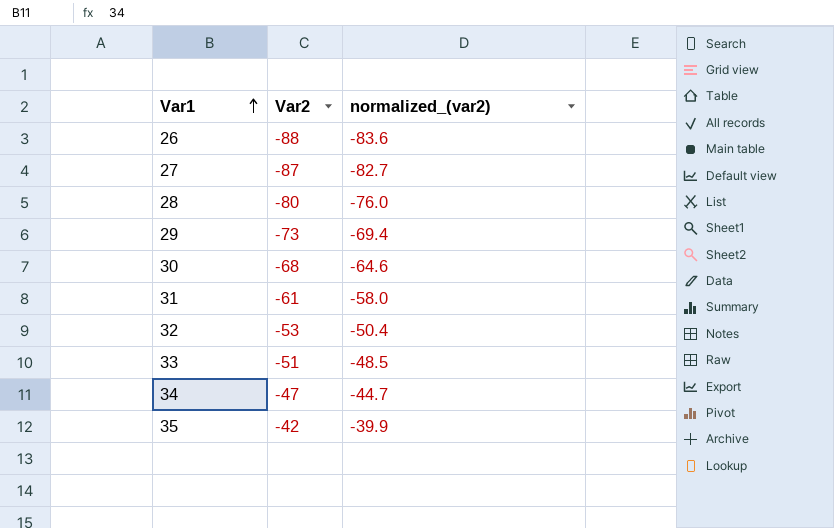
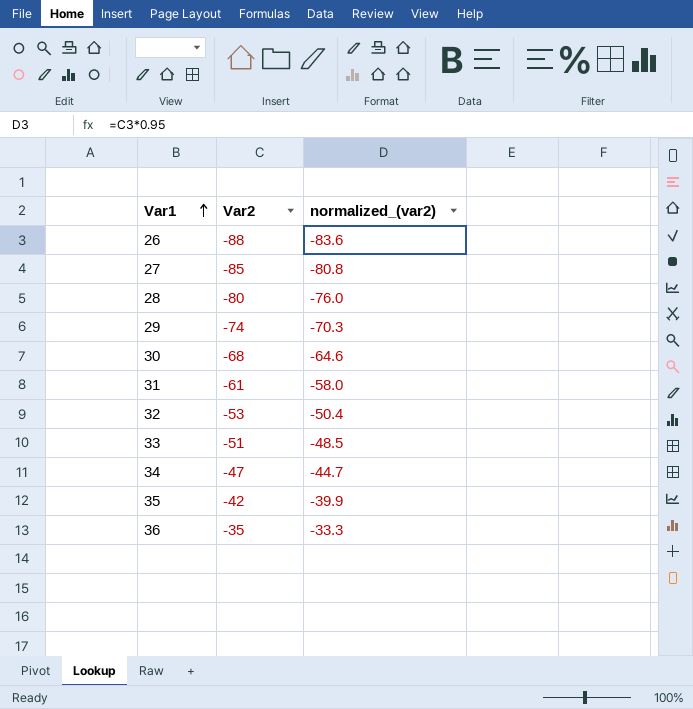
27 | Var2: -87 -> -85
27 | normalized_(var2): -82.7 -> -80.8
29 | Var2: -73 -> -74
29 | normalized_(var2): -69.4 -> -70.3
row 36: none -> -35 | -33.3

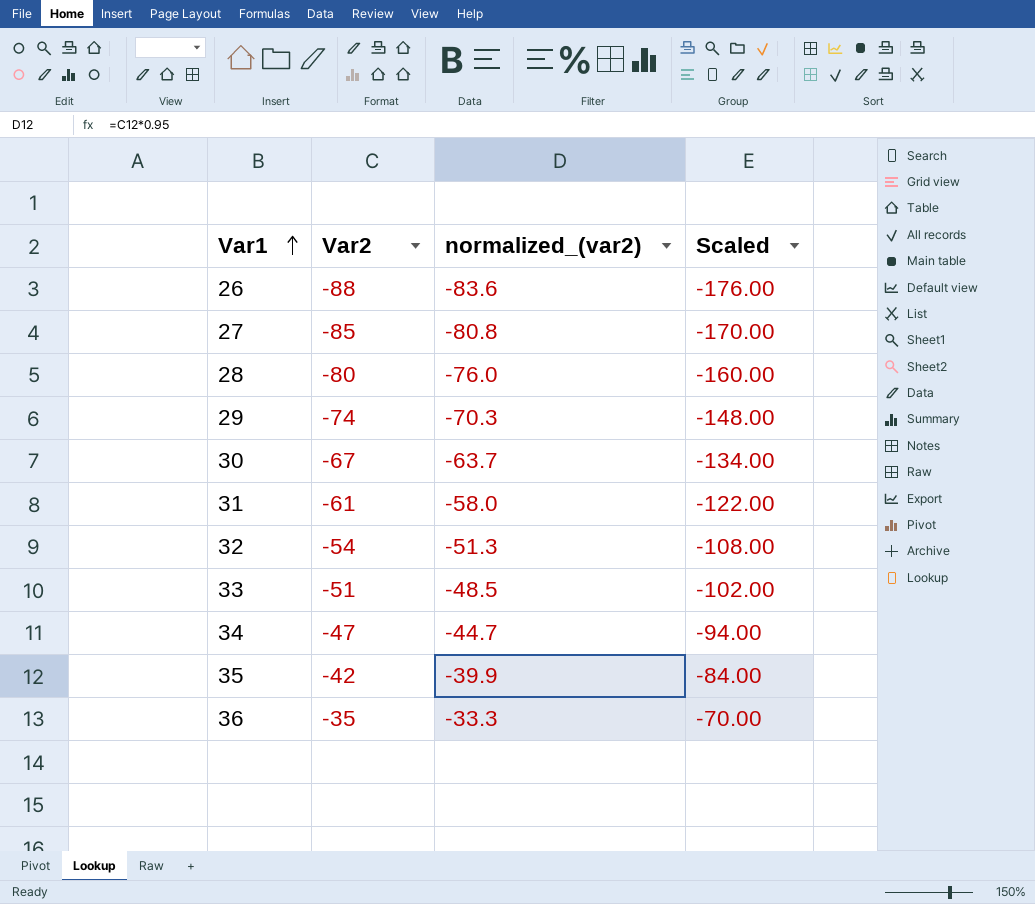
column Scaled | formula: none -> [Var2] * 2
30 | Var2: -68 -> -67
30 | normalized_(var2): -64.6 -> -63.7
32 | Var2: -53 -> -54
32 | normalized_(var2): -50.4 -> -51.3

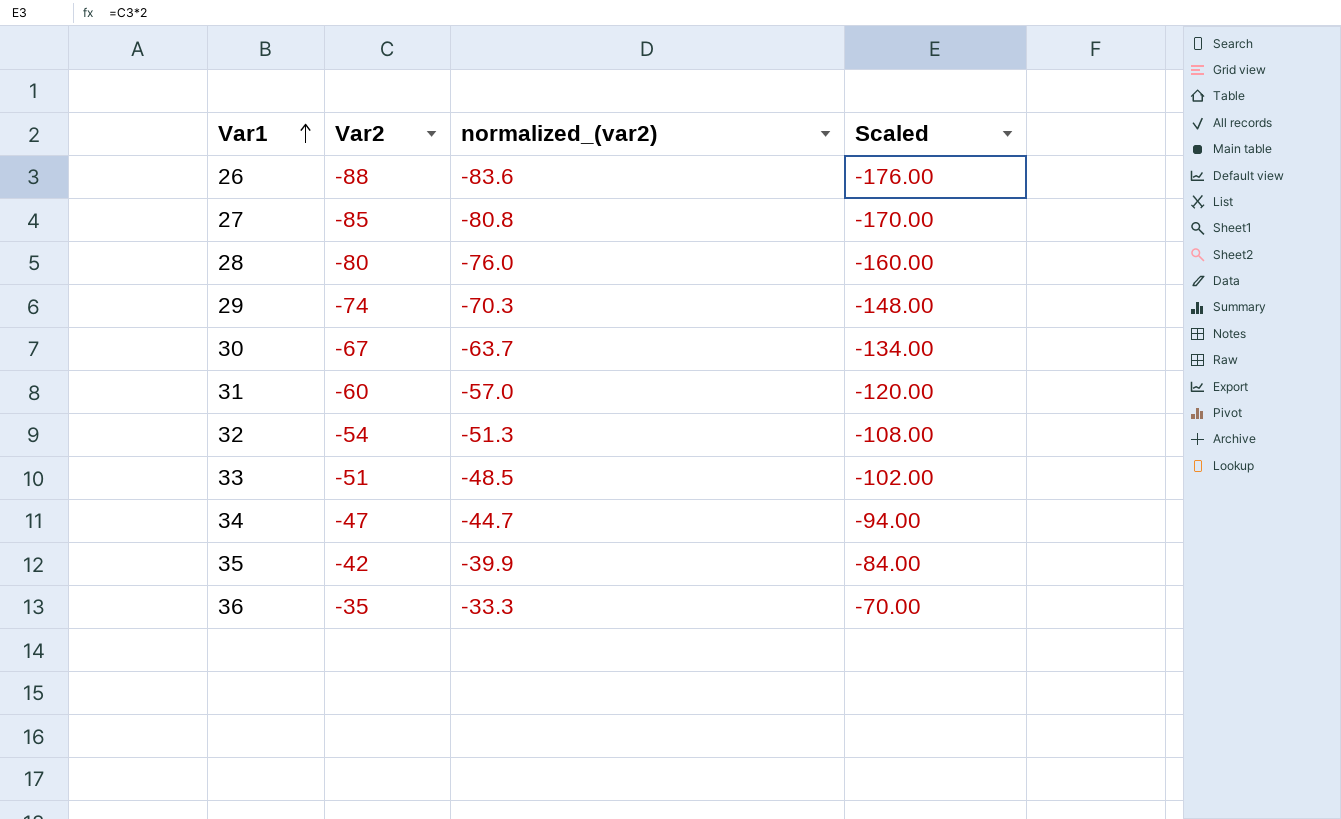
31 | Var2: -61 -> -60
31 | normalized_(var2): -58.0 -> -57.0
31 | Scaled: -122.00 -> -120.00

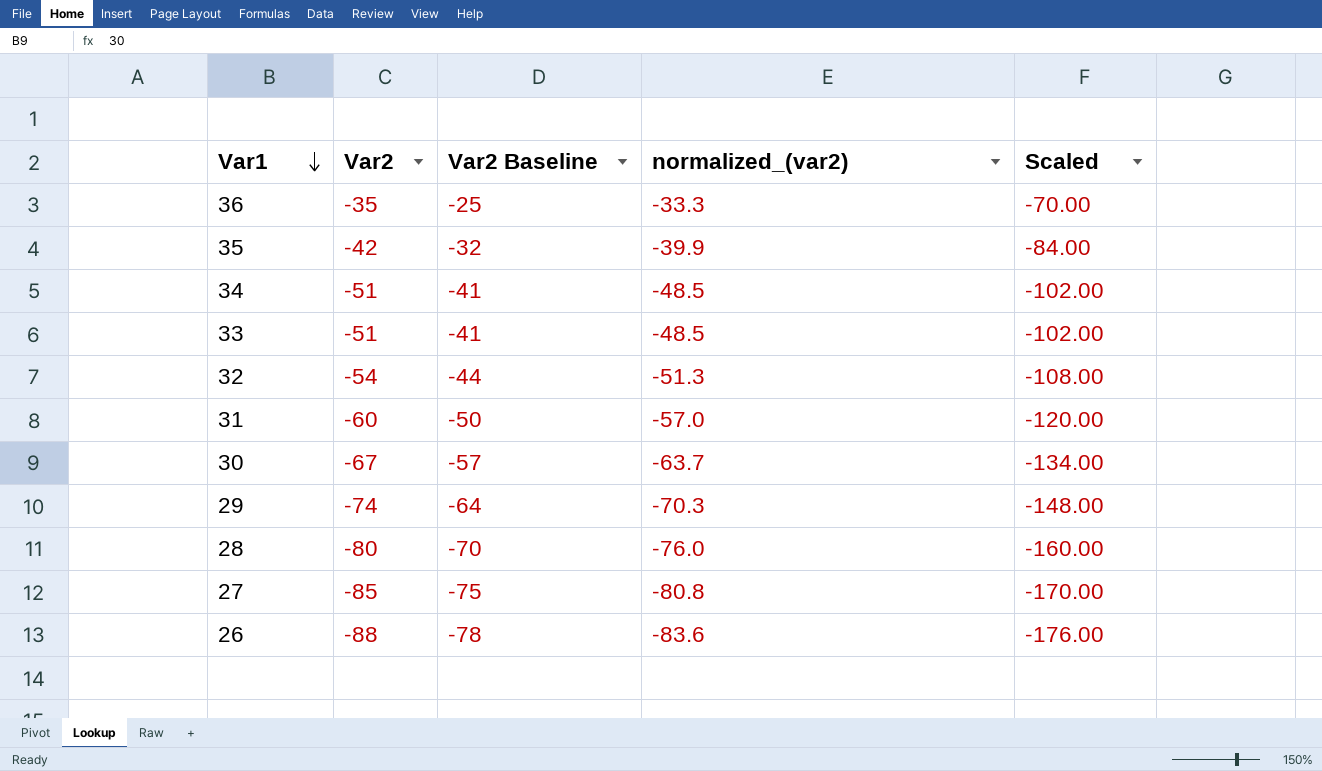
row order: Var1 ascending -> Var1 descending
column Var2 Baseline | formula: none -> [Var2] + 10
34 | Var2: -47 -> -51
34 | normalized_(var2): -44.7 -> -48.5
34 | Scaled: -94.00 -> -102.00

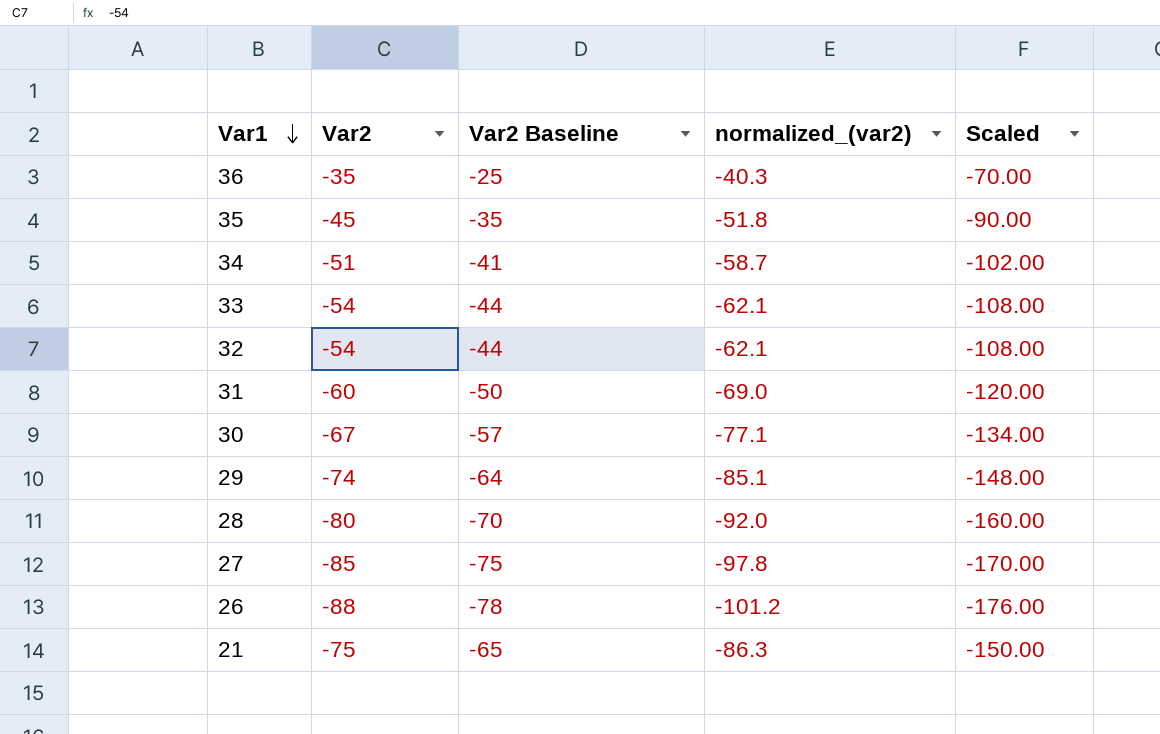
column normalized_(var2) | formula: [Var2] * 0.95 -> [Var2] * 1.15
35 | Var2: -42 -> -45
35 | Var2 Baseline: -32 -> -35
35 | Scaled: -84.00 -> -90.00
33 | Var2: -51 -> -54
33 | Var2 Baseline: -41 -> -44
33 | Scaled: -102.00 -> -108.00
row 21: none -> -75 | -65 | -86.3 | -150.00

